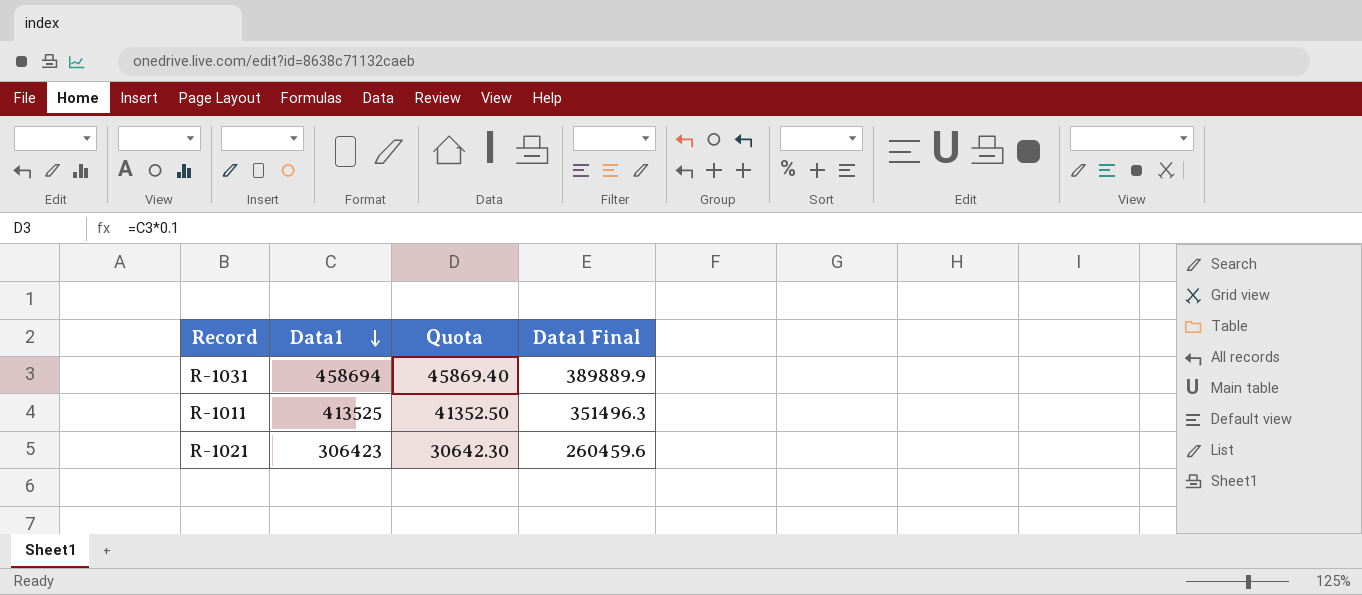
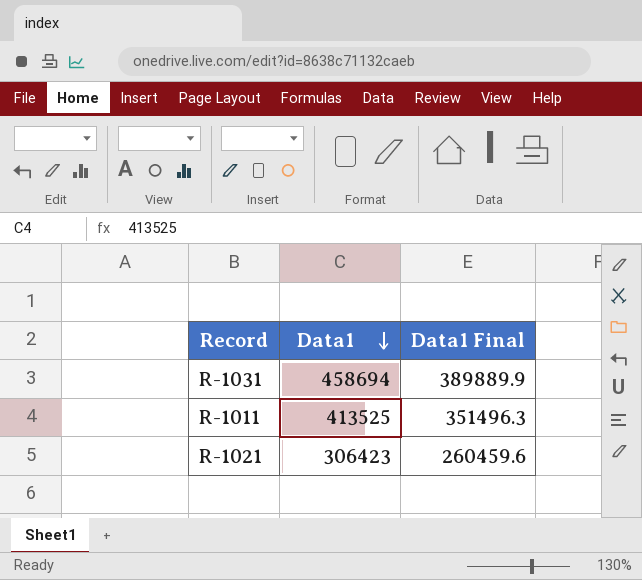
column Quota | formula: [Data1] * 0.1 -> none

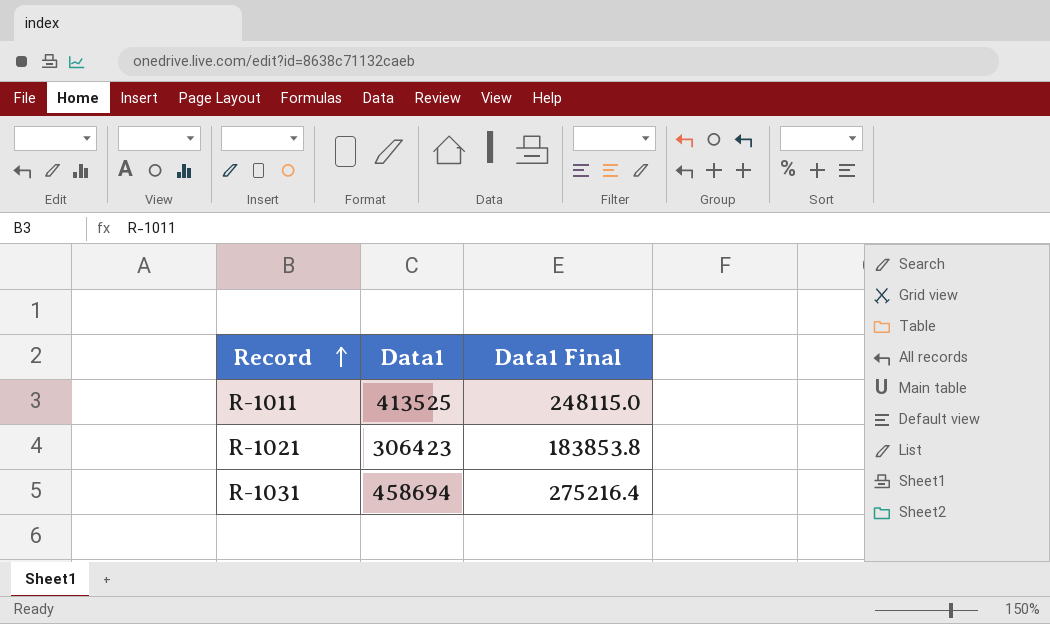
row order: Data1 descending -> Record ascending
column Data1 Final | formula: [Data1] * 0.85 -> [Data1] * 0.6

